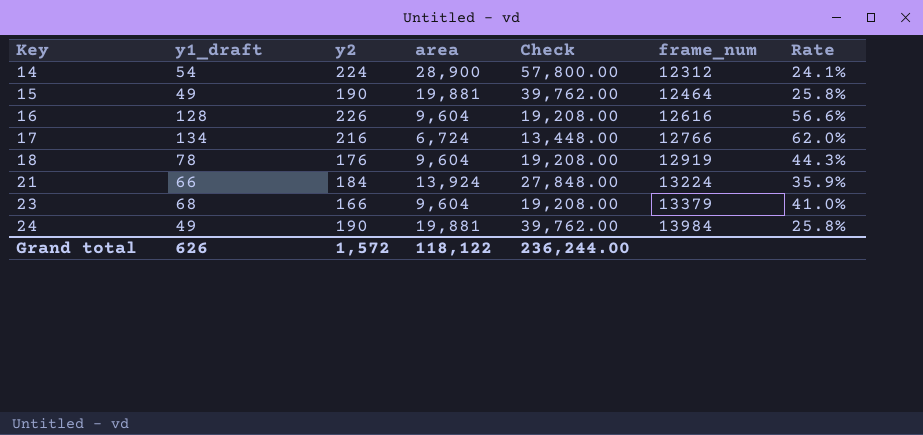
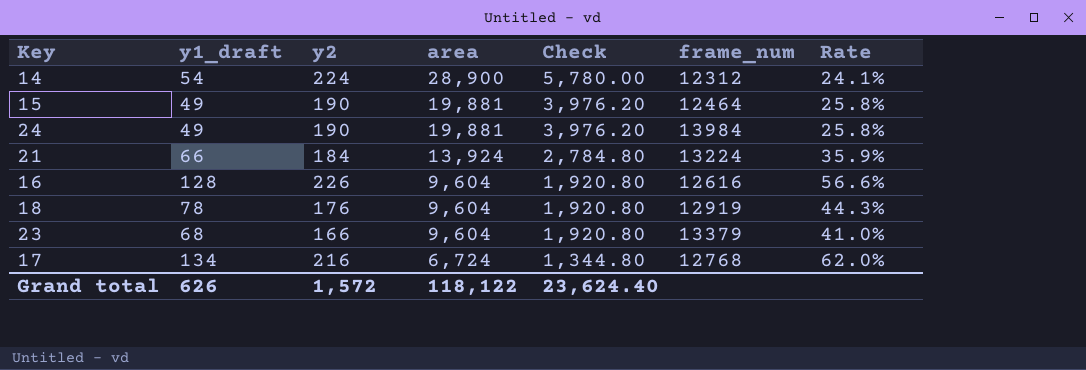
row order: Key ascending -> area descending
column Check | formula: [area] * 2 -> [area] * 0.2
17 | frame_num: 12766 -> 12768
Grand total | Check: 236,244.00 -> 23,624.40

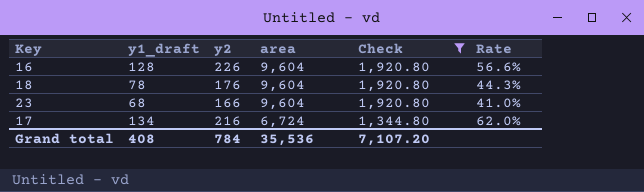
filter: none -> Check <= 1,920.80
column frame_num | position: 6 -> none
Grand total | y1_draft: 626 -> 408
Grand total | y2: 1,572 -> 784
Grand total | area: 118,122 -> 35,536
Grand total | Check: 23,624.40 -> 7,107.20

